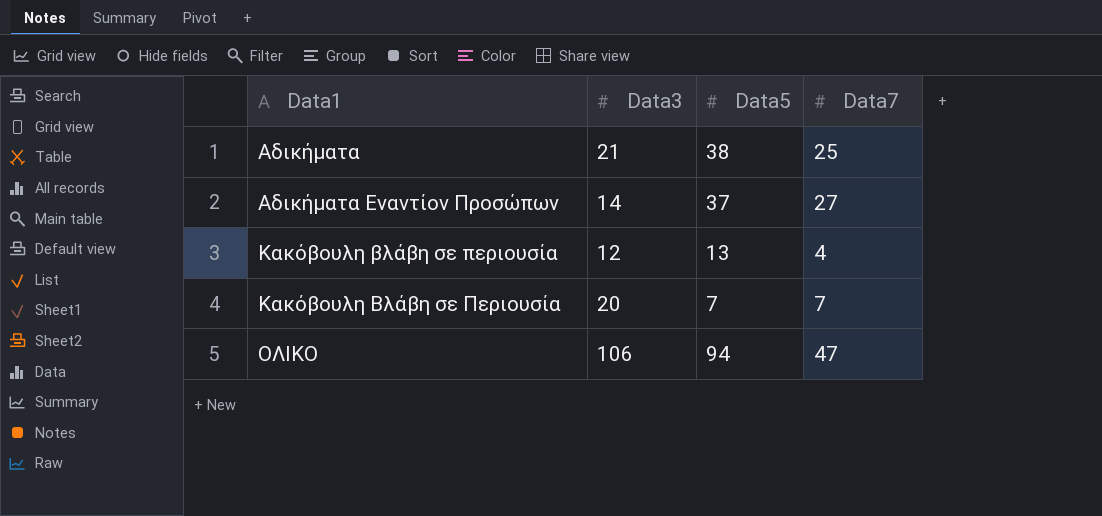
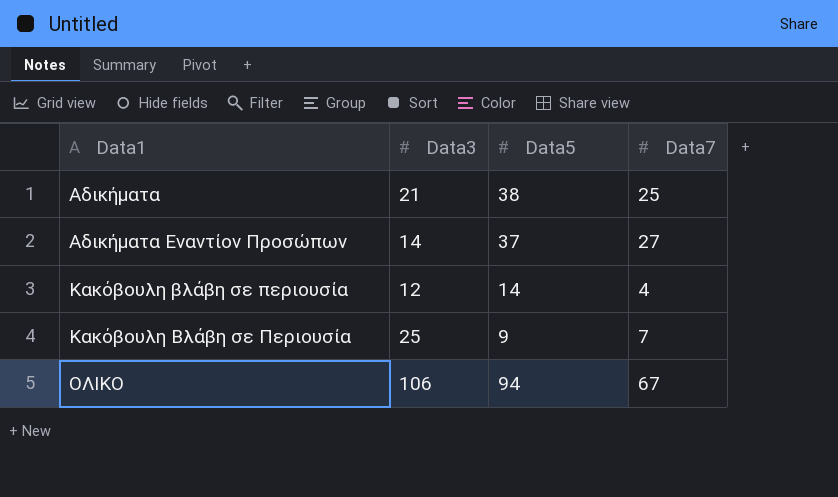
Κακόβουλη βλάβη σε περιουσία | Data5: 13 -> 14
Κακόβουλη Βλάβη σε Περιουσία | Data3: 20 -> 25
Κακόβουλη Βλάβη σε Περιουσία | Data5: 7 -> 9
ΟΛΙΚΟ | Data7: 47 -> 67

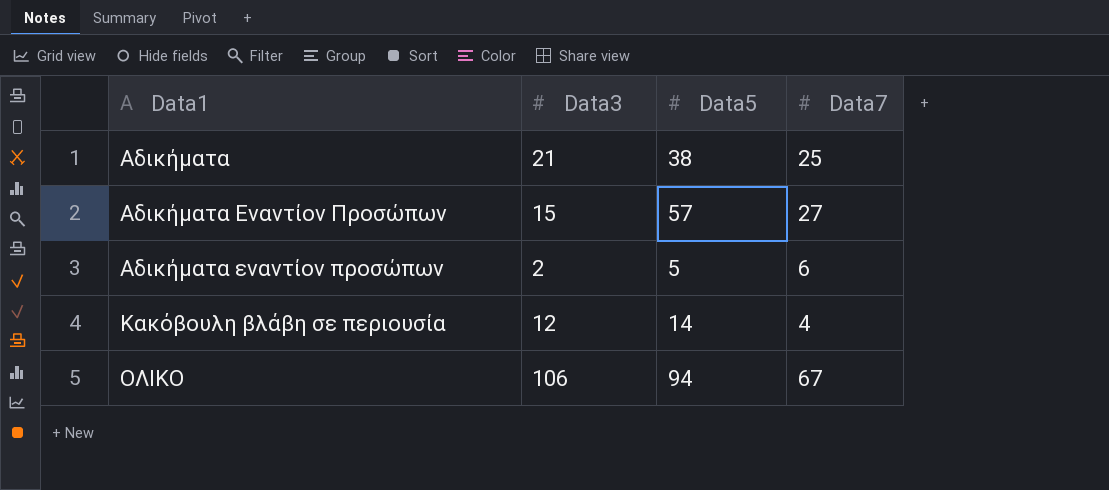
row Κακόβουλη Βλάβη σε Περιουσία: 25 | 9 | 7 -> none
Αδικήματα Εναντίον Προσώπων | Data3: 14 -> 15
Αδικήματα Εναντίον Προσώπων | Data5: 37 -> 57
row Αδικήματα εναντίον προσώπων: none -> 2 | 5 | 6

